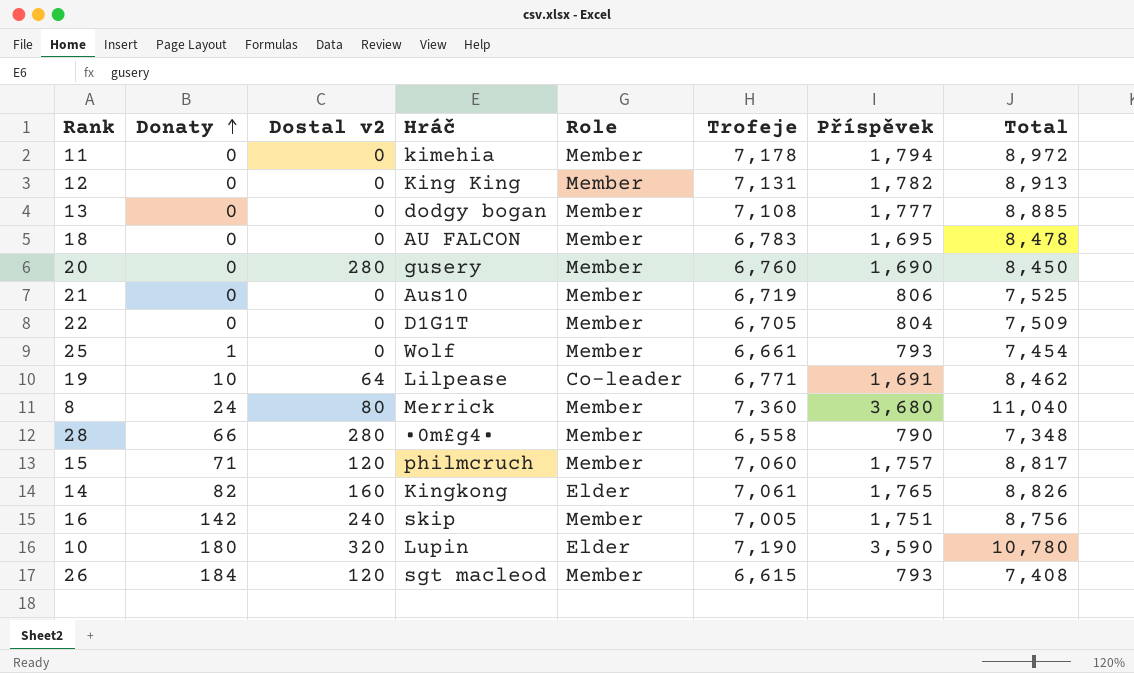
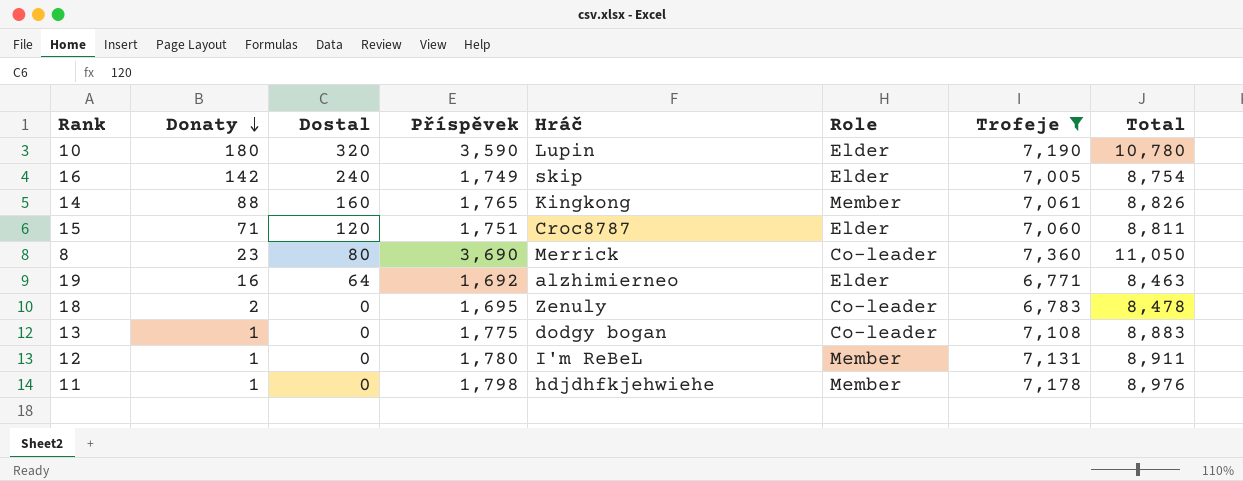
filter: none -> Trofeje >= 6,771
row order: Donaty ascending -> Donaty descending
column name: Dostal v2 -> Dostal
column Příspěvek | position: 7 -> 4
16 | Příspěvek: 1,751 -> 1,749
16 | Role: Member -> Elder
16 | Total: 8,756 -> 8,754
14 | Donaty: 82 -> 88
14 | Role: Elder -> Member
15 | Příspěvek: 1,757 -> 1,751
15 | Hráč: philmcruch -> Croc8787
15 | Role: Member -> Elder
15 | Total: 8,817 -> 8,811
8 | Donaty: 24 -> 23
8 | Příspěvek: 3,680 -> 3,690
8 | Role: Member -> Co-leader
8 | Total: 11,040 -> 11,050
19 | Donaty: 10 -> 16
19 | Příspěvek: 1,691 -> 1,692
19 | Hráč: Lilpease -> alzhimierneo
19 | Role: Co-leader -> Elder
19 | Total: 8,462 -> 8,463
18 | Donaty: 0 -> 2
18 | Hráč: AU FALCON -> Zenuly
18 | Role: Member -> Co-leader
13 | Donaty: 0 -> 1
13 | Příspěvek: 1,777 -> 1,775
13 | Role: Member -> Co-leader
13 | Total: 8,885 -> 8,883
12 | Donaty: 0 -> 1
12 | Příspěvek: 1,782 -> 1,780
12 | Hráč: King King -> I'm ReBeL
12 | Total: 8,913 -> 8,911
11 | Donaty: 0 -> 1
11 | Příspěvek: 1,794 -> 1,798
11 | Hráč: kimehia -> hdjdhfkjehwiehe
11 | Total: 8,972 -> 8,976

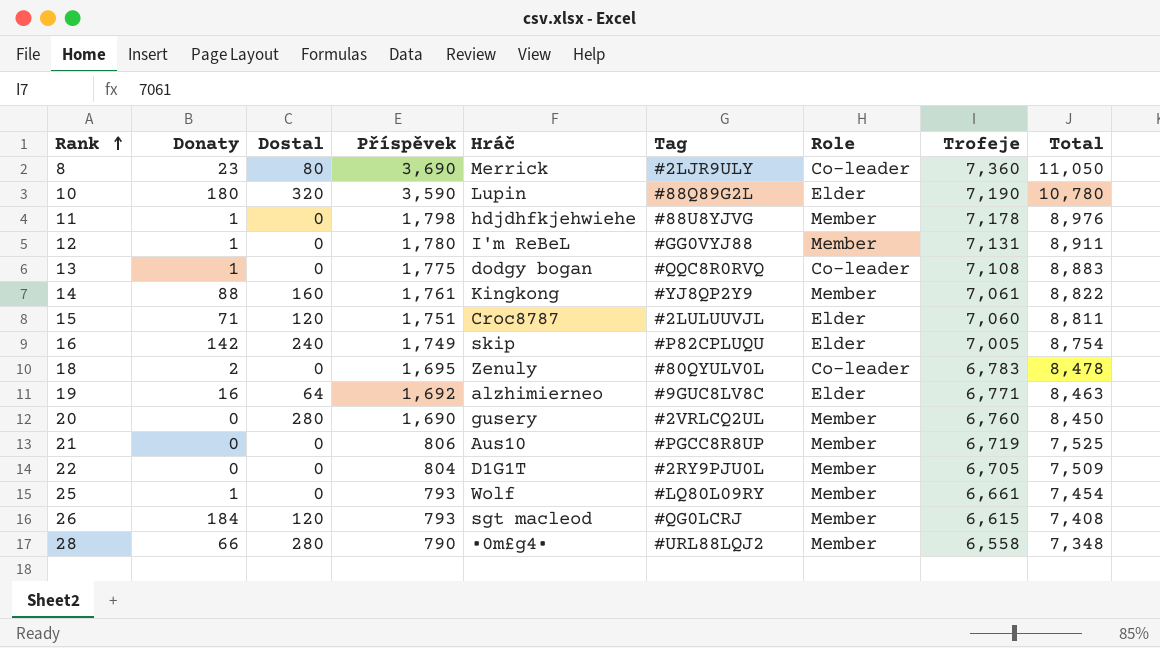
filter: Trofeje >= 6,771 -> none
row order: Donaty descending -> Rank ascending
column Tag | position: none -> 6
14 | Příspěvek: 1,765 -> 1,761
14 | Total: 8,826 -> 8,822

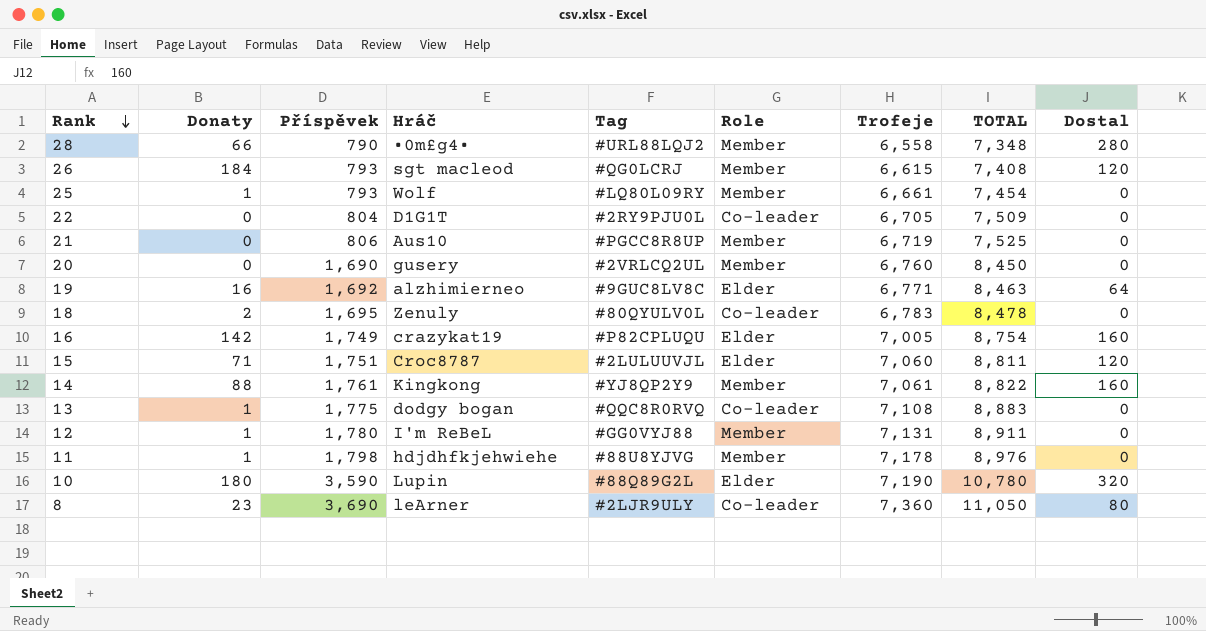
row order: Rank ascending -> Rank descending
column name: Total -> TOTAL
column Dostal | position: 3 -> 9
22 | Role: Member -> Co-leader
20 | Dostal: 280 -> 0
16 | Hráč: skip -> crazykat19
16 | Dostal: 240 -> 160
8 | Hráč: Merrick -> leArner

